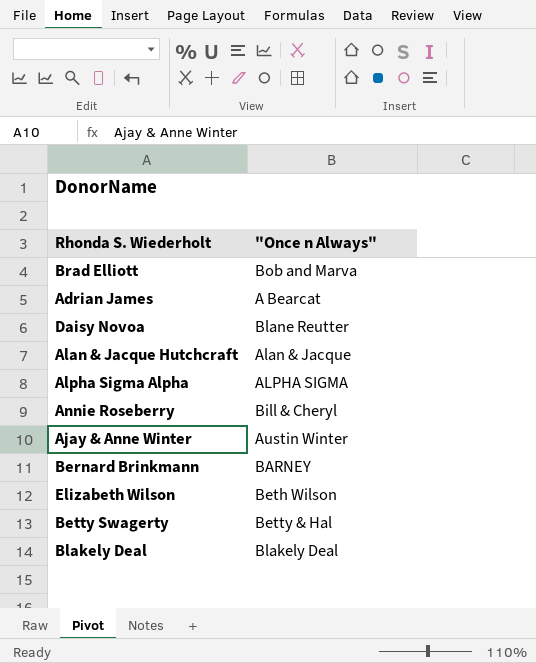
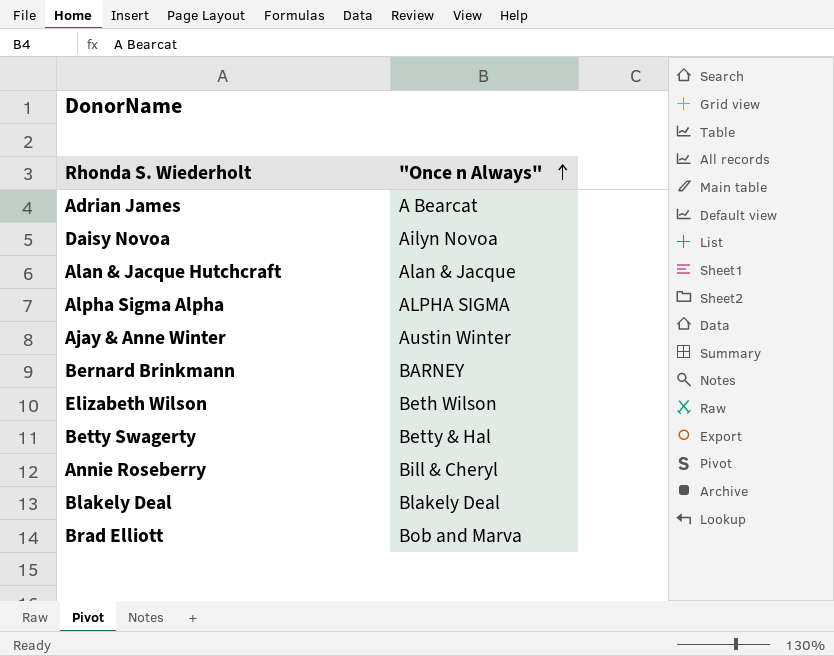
row order: none -> "Once n Always" ascending
Daisy Novoa | "Once n Always": Blane Reutter -> Ailyn Novoa

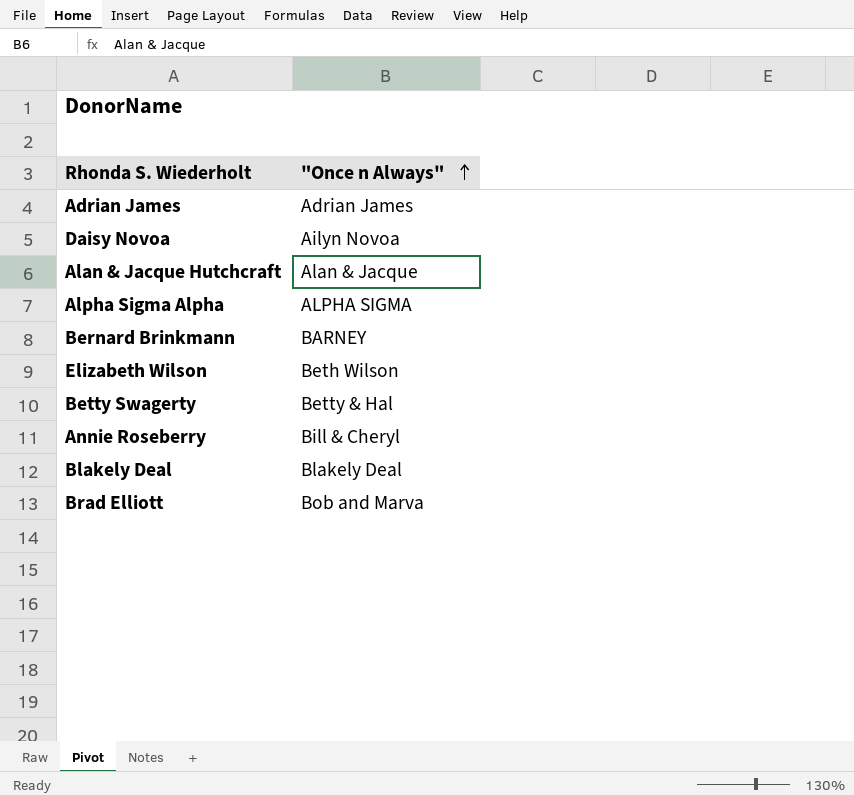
row Ajay & Anne Winter: Austin Winter -> none
Adrian James | "Once n Always": A Bearcat -> Adrian James

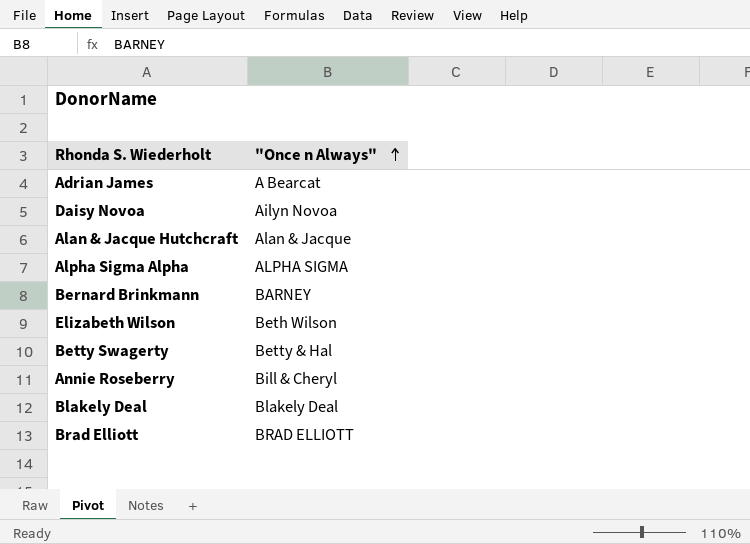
Adrian James | "Once n Always": Adrian James -> A Bearcat
Brad Elliott | "Once n Always": Bob and Marva -> BRAD ELLIOTT

